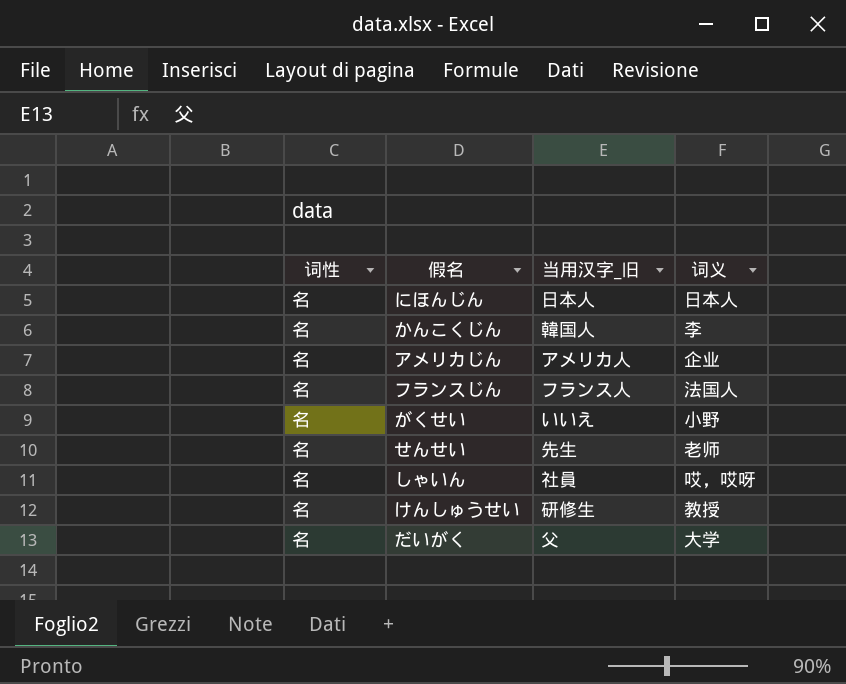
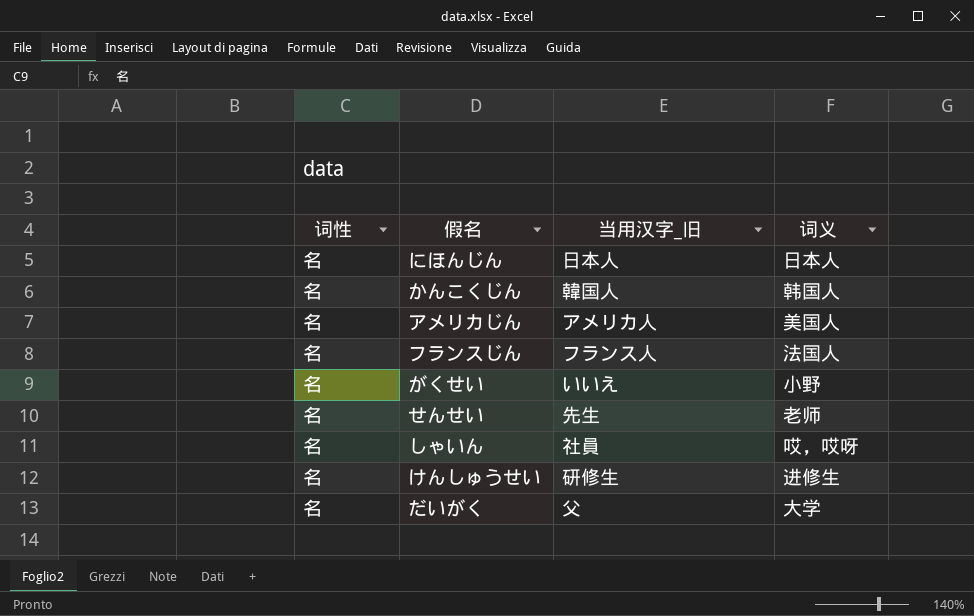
かんこくじん | 词义: 李 -> 韩国人
アメリカじん | 词义: 企业 -> 美国人
けんしゅうせい | 词义: 教授 -> 进修生

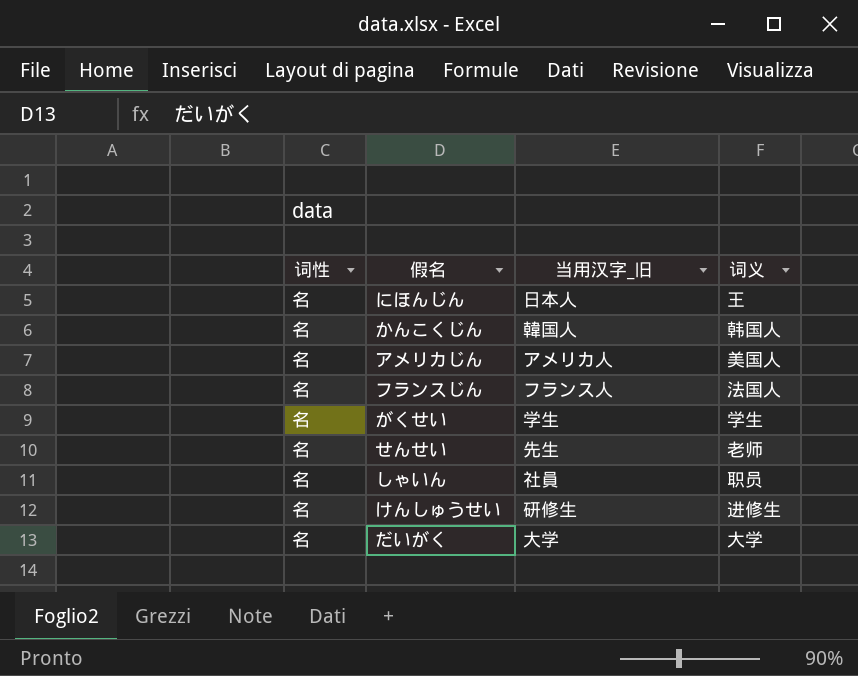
にほんじん | 词义: 日本人 -> 王
がくせい | 当用汉字_旧: いいえ -> 学生
がくせい | 词义: 小野 -> 学生
しゃいん | 词义: 哎，哎呀 -> 职员
だいがく | 当用汉字_旧: 父 -> 大学

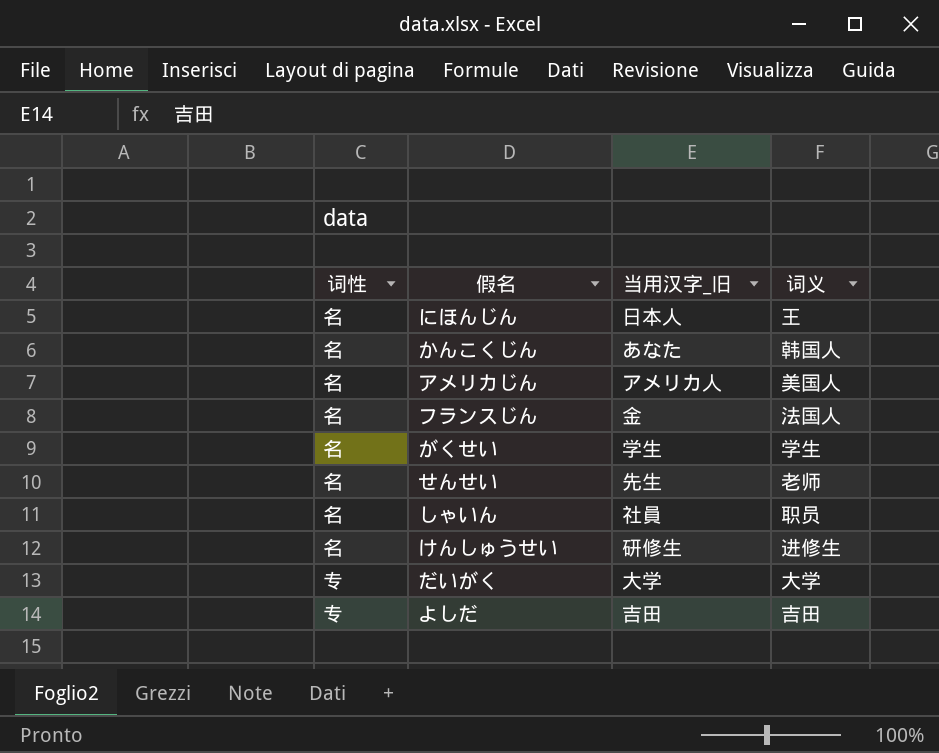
かんこくじん | 当用汉字_旧: 韓国人 -> あなた
フランスじん | 当用汉字_旧: フランス人 -> 金
だいがく | 词性: 名 -> 专
row よしだ: none -> 专 | 吉田 | 吉田

